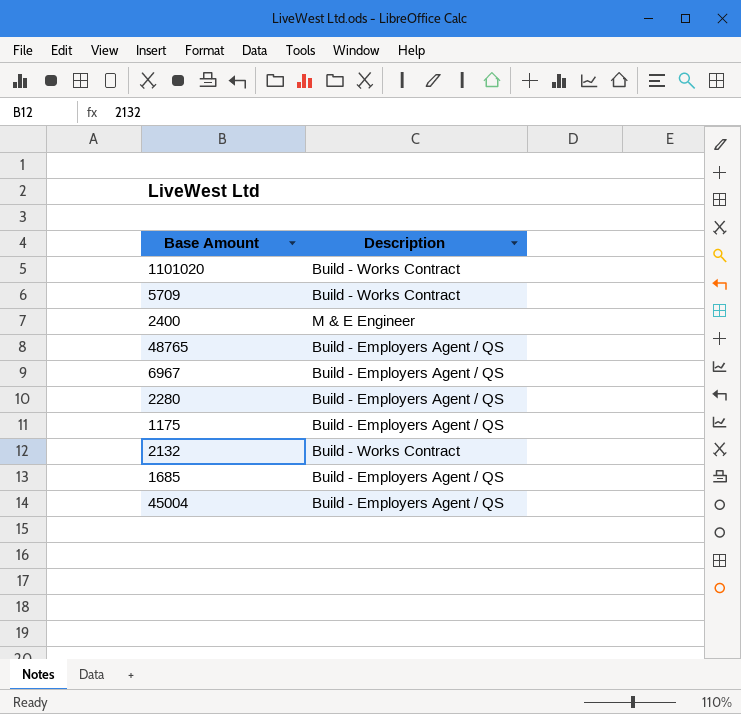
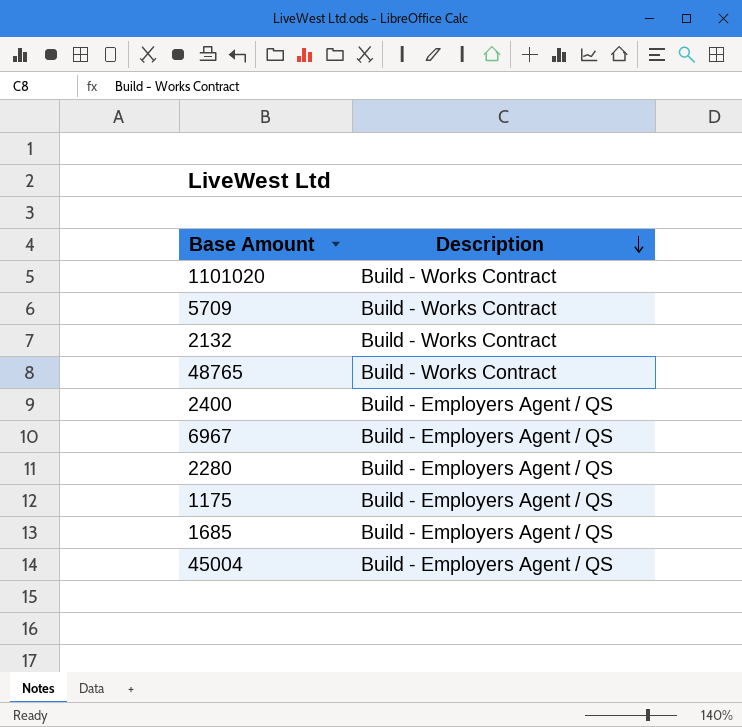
row order: none -> Description descending
48765 | Description: Build - Employers Agent / QS -> Build - Works Contract
2400 | Description: M & E Engineer -> Build - Employers Agent / QS

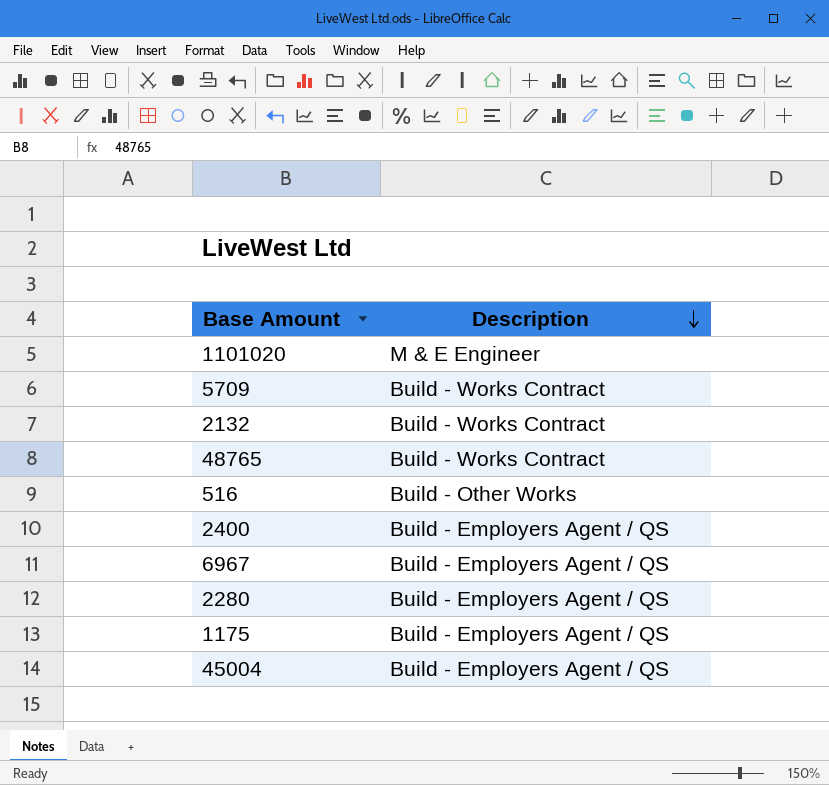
row 1685: Build - Employers Agent / QS -> none
1101020 | Description: Build - Works Contract -> M & E Engineer
row 516: none -> Build - Other Works

